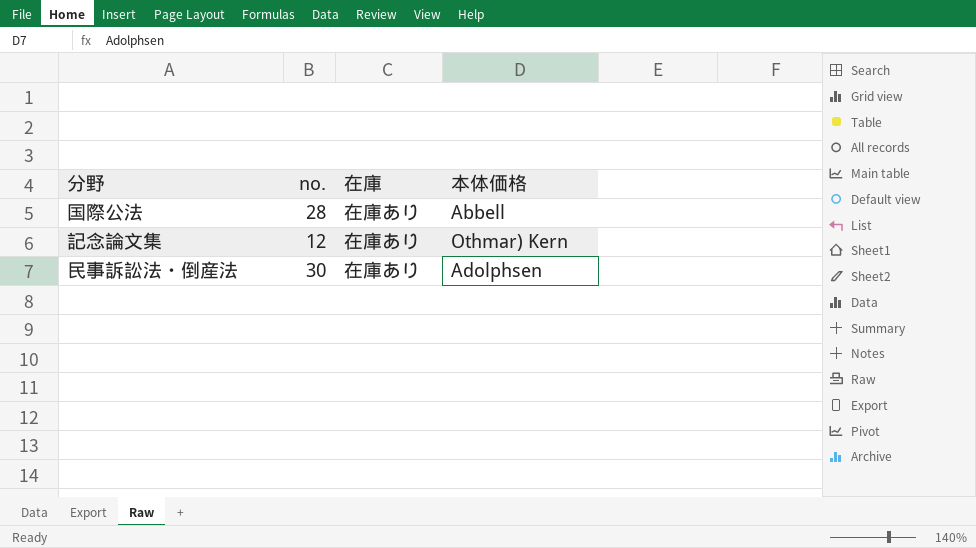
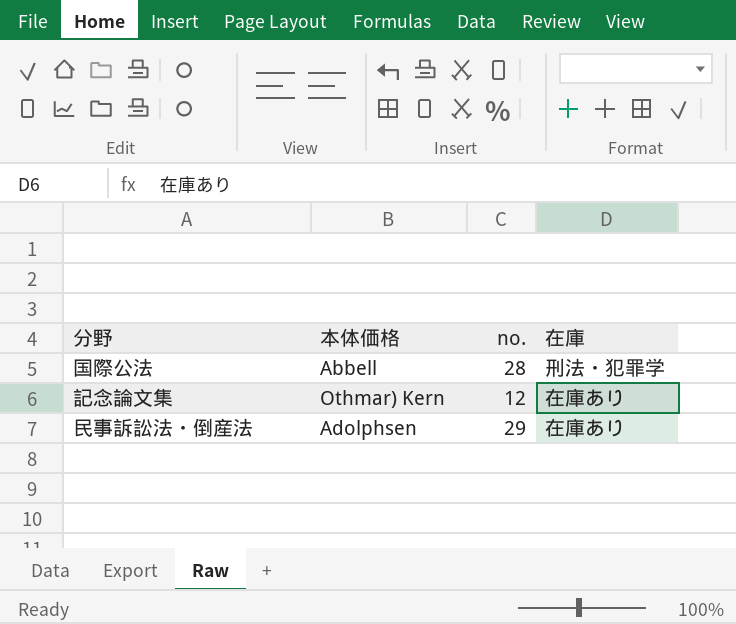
column 本体価格 | position: 4 -> 2
国際公法 | 在庫: 在庫あり -> 刑法・犯罪学
民事訴訟法・倒産法 | no.: 30 -> 29

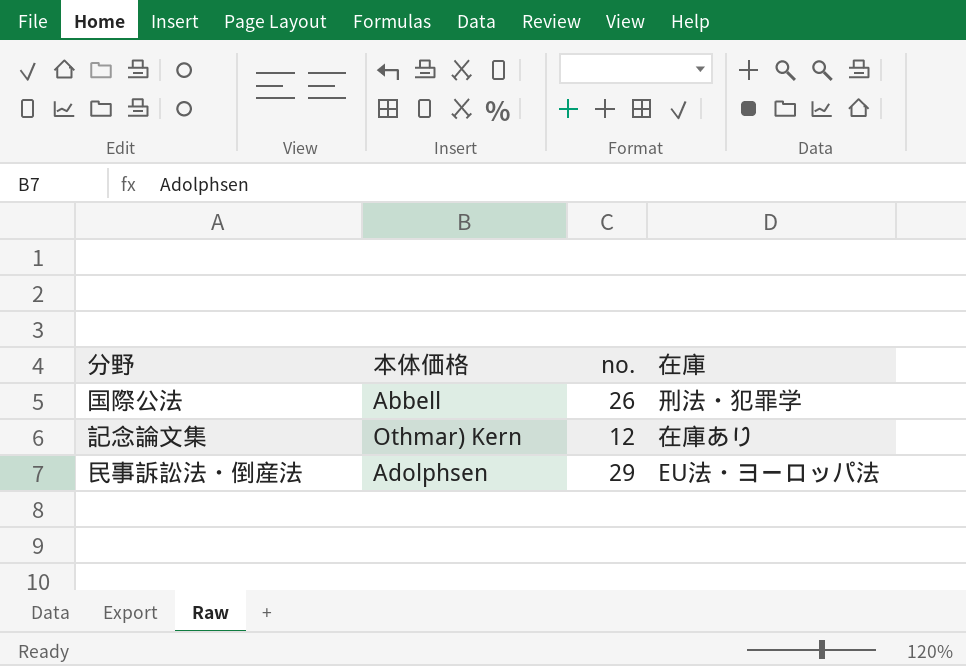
国際公法 | no.: 28 -> 26
民事訴訟法・倒産法 | 在庫: 在庫あり -> EU法・ヨーロッパ法

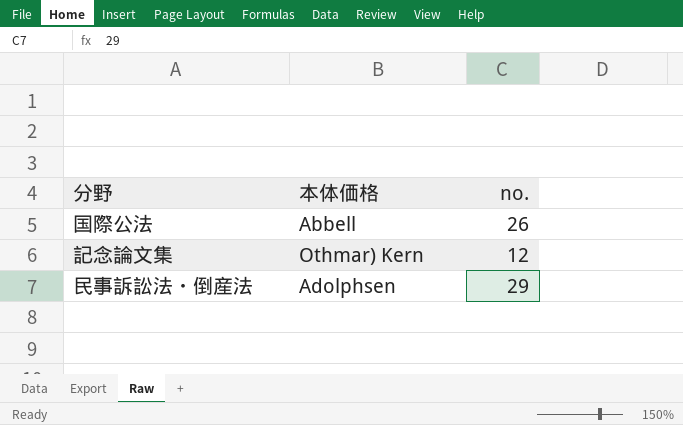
column 在庫 | position: 4 -> none

